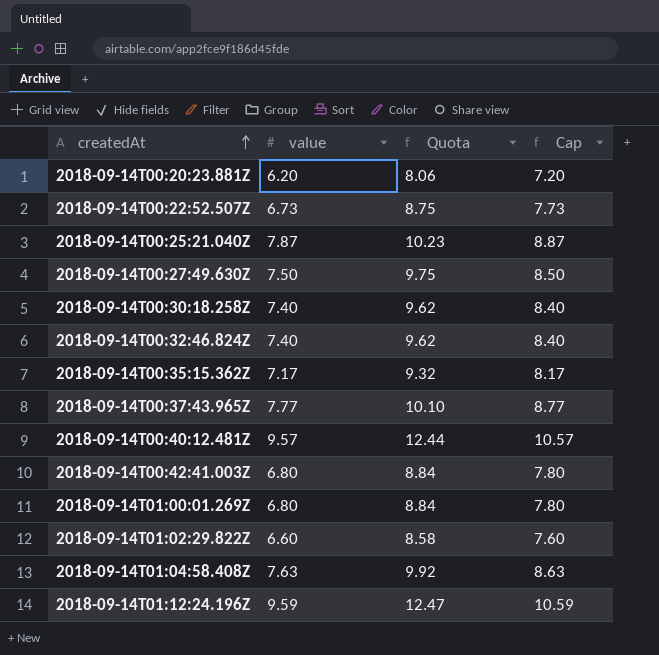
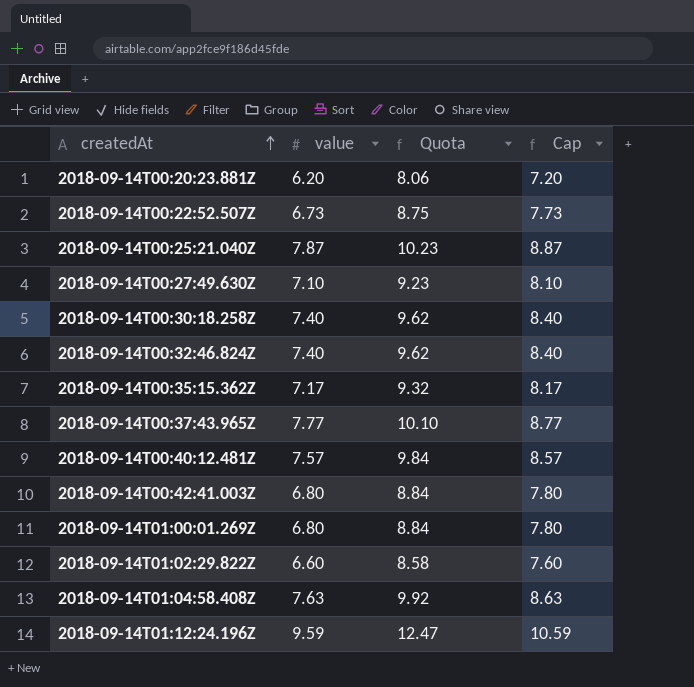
2018-09-14T00:27:49.630Z | value: 7.50 -> 7.10
2018-09-14T00:27:49.630Z | Quota: 9.75 -> 9.23
2018-09-14T00:27:49.630Z | Cap: 8.50 -> 8.10
2018-09-14T00:40:12.481Z | value: 9.57 -> 7.57
2018-09-14T00:40:12.481Z | Quota: 12.44 -> 9.84
2018-09-14T00:40:12.481Z | Cap: 10.57 -> 8.57

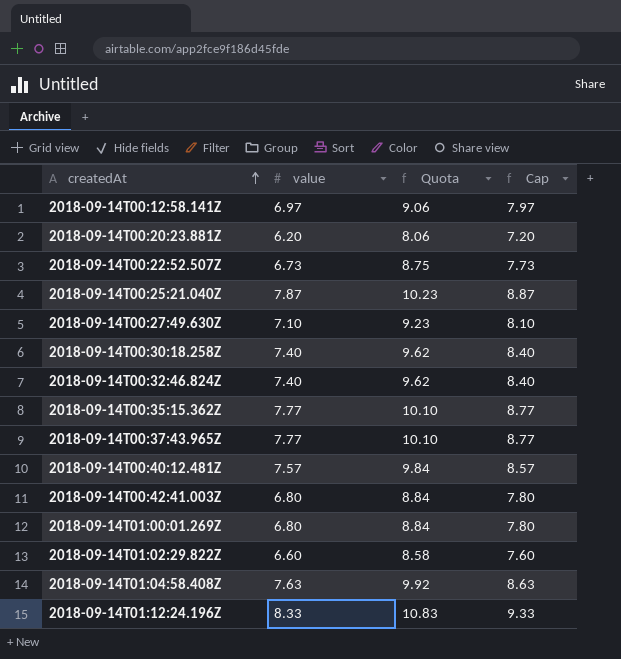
row 2018-09-14T00:12:58.141Z: none -> 6.97 | 9.06 | 7.97
2018-09-14T00:35:15.362Z | value: 7.17 -> 7.77
2018-09-14T00:35:15.362Z | Quota: 9.32 -> 10.10
2018-09-14T00:35:15.362Z | Cap: 8.17 -> 8.77
2018-09-14T01:12:24.196Z | value: 9.59 -> 8.33
2018-09-14T01:12:24.196Z | Quota: 12.47 -> 10.83
2018-09-14T01:12:24.196Z | Cap: 10.59 -> 9.33

